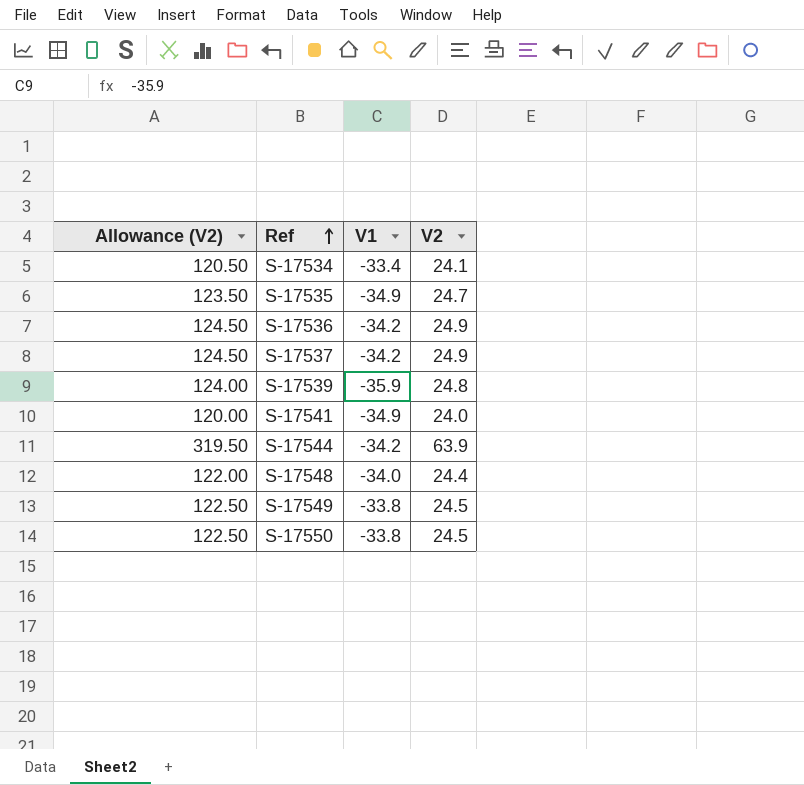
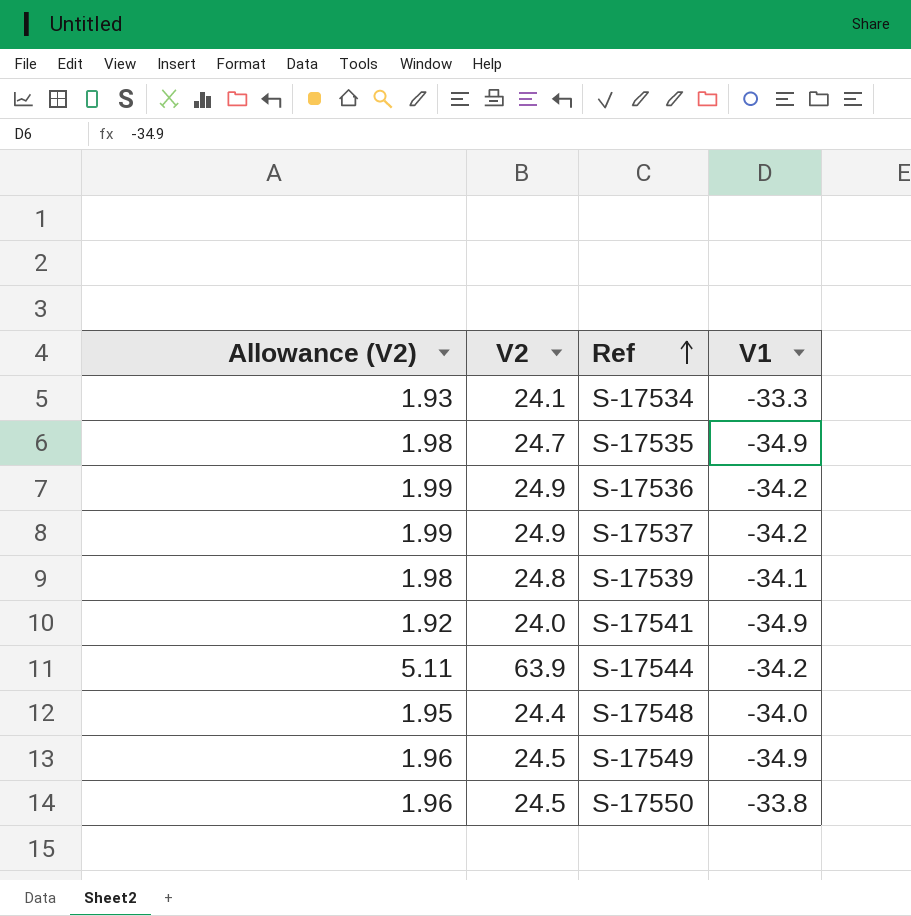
column Allowance (V2) | formula: [V2] * 5 -> [V2] * 0.08
column V2 | position: 4 -> 2
S-17534 | V1: -33.4 -> -33.3
S-17539 | V1: -35.9 -> -34.1
S-17549 | V1: -33.8 -> -34.9

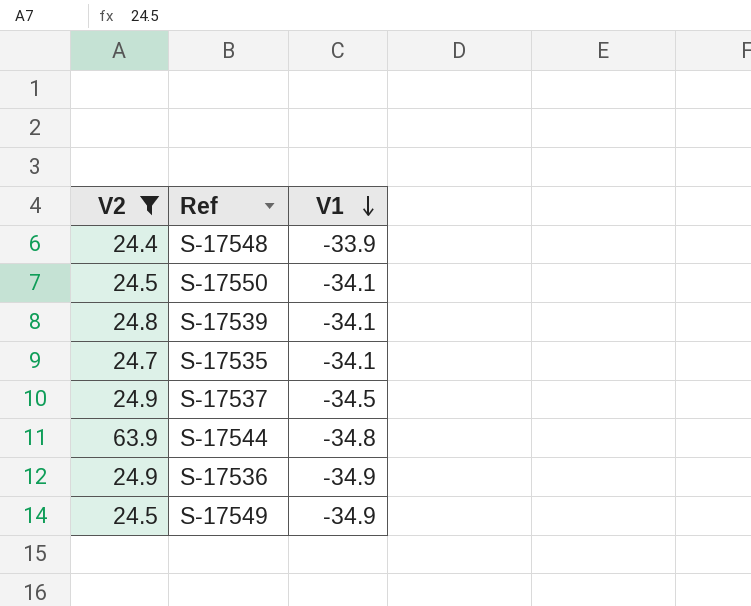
filter: none -> V2 >= 24.4
row order: Ref ascending -> V1 descending
column Allowance (V2) | formula: [V2] * 0.08 -> none
S-17548 | V1: -34.0 -> -33.9
S-17550 | V1: -33.8 -> -34.1
S-17535 | V1: -34.9 -> -34.1
S-17537 | V1: -34.2 -> -34.5
S-17544 | V1: -34.2 -> -34.8
S-17536 | V1: -34.2 -> -34.9

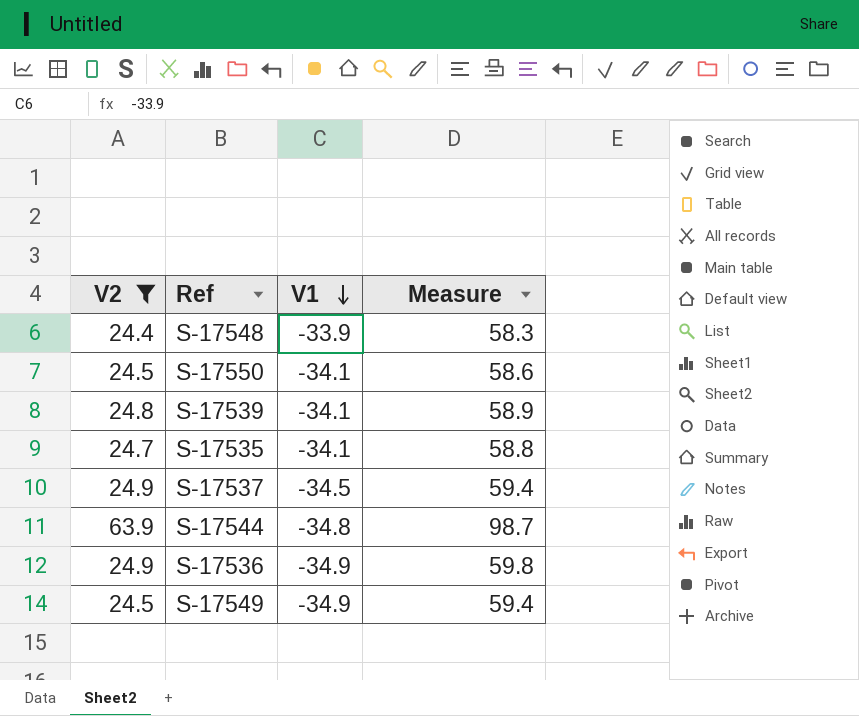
column Measure | formula: none -> [V2] - [V1]

